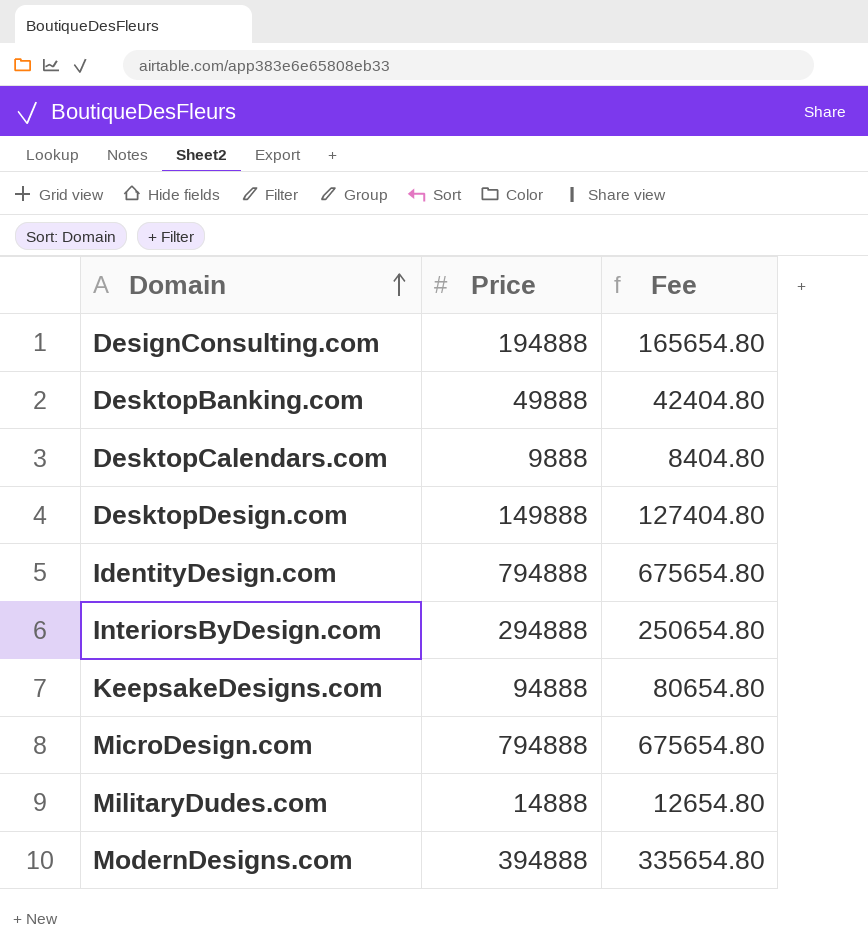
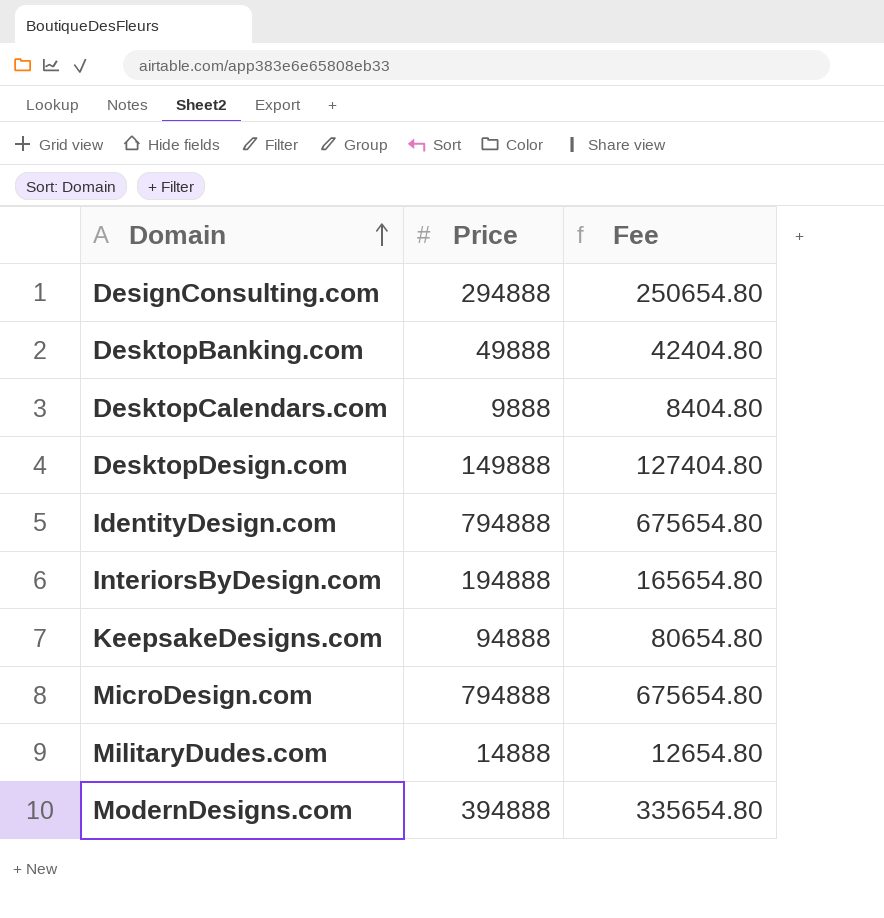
DesignConsulting.com | Price: 194888 -> 294888
DesignConsulting.com | Fee: 165654.80 -> 250654.80
InteriorsByDesign.com | Price: 294888 -> 194888
InteriorsByDesign.com | Fee: 250654.80 -> 165654.80

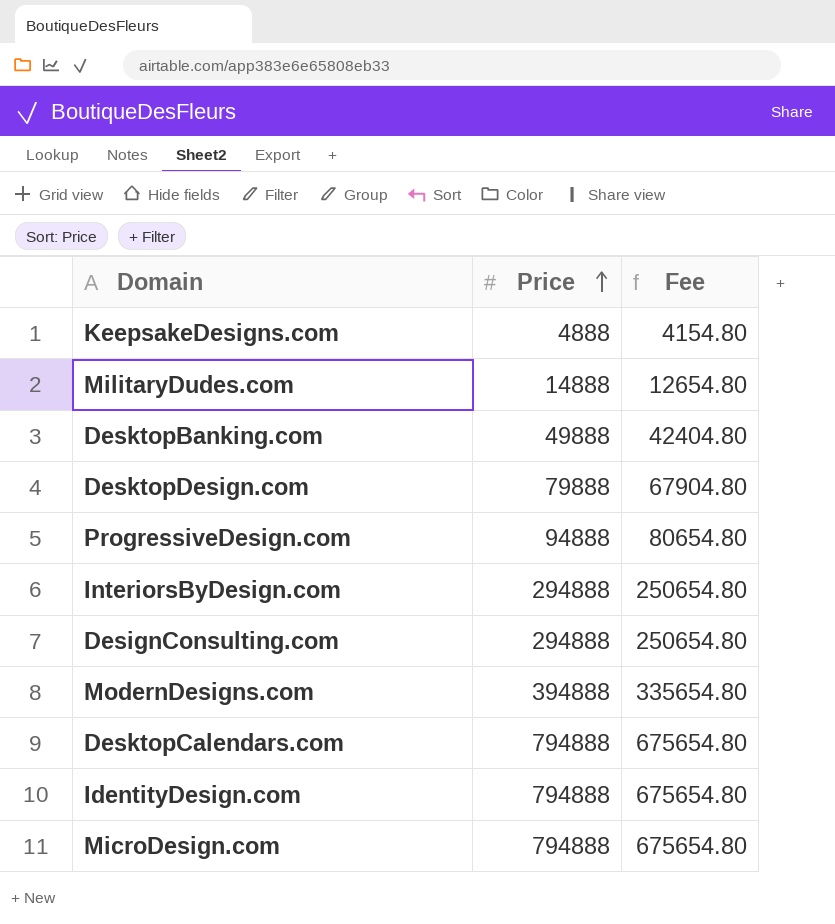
row order: Domain ascending -> Price ascending
KeepsakeDesigns.com | Price: 94888 -> 4888
KeepsakeDesigns.com | Fee: 80654.80 -> 4154.80
DesktopDesign.com | Price: 149888 -> 79888
DesktopDesign.com | Fee: 127404.80 -> 67904.80
row ProgressiveDesign.com: none -> 94888 | 80654.80
InteriorsByDesign.com | Price: 194888 -> 294888
InteriorsByDesign.com | Fee: 165654.80 -> 250654.80
DesktopCalendars.com | Price: 9888 -> 794888
DesktopCalendars.com | Fee: 8404.80 -> 675654.80

